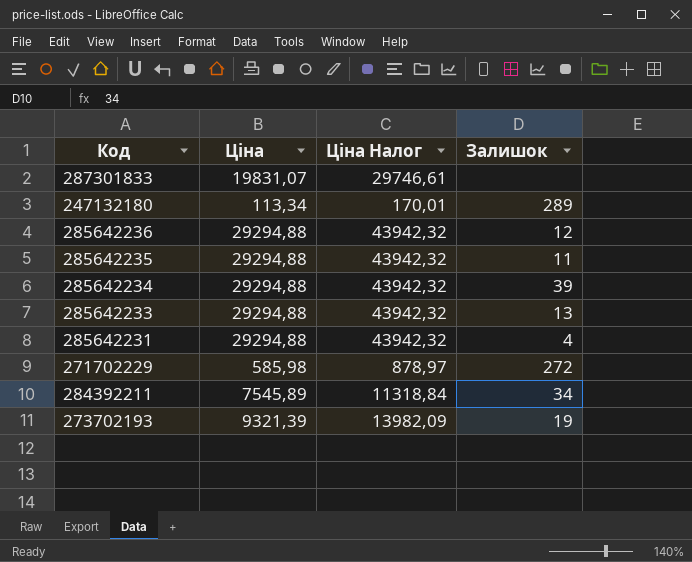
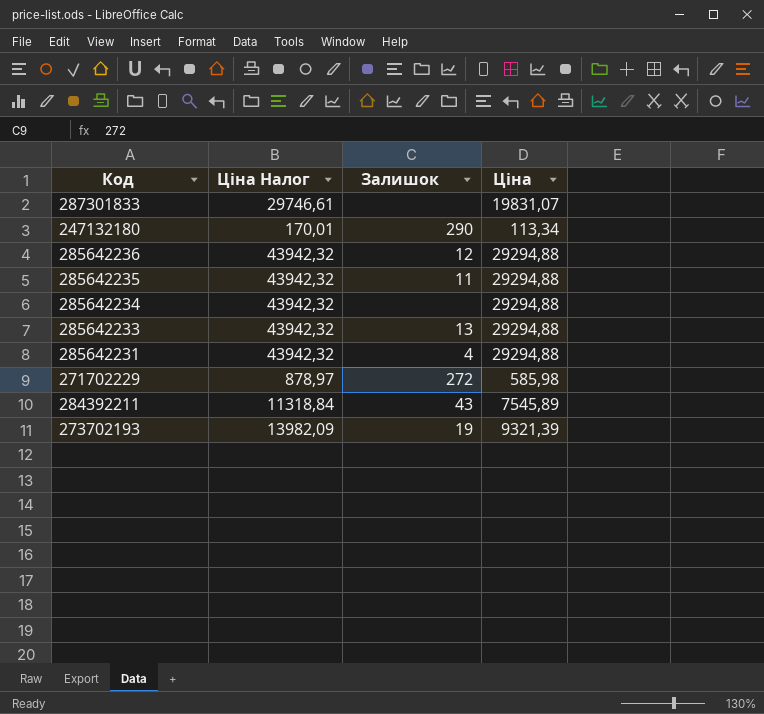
column Ціна | position: 2 -> 4
247132180 | Залишок: 289 -> 290
285642234 | Залишок: 39 -> none
284392211 | Залишок: 34 -> 43

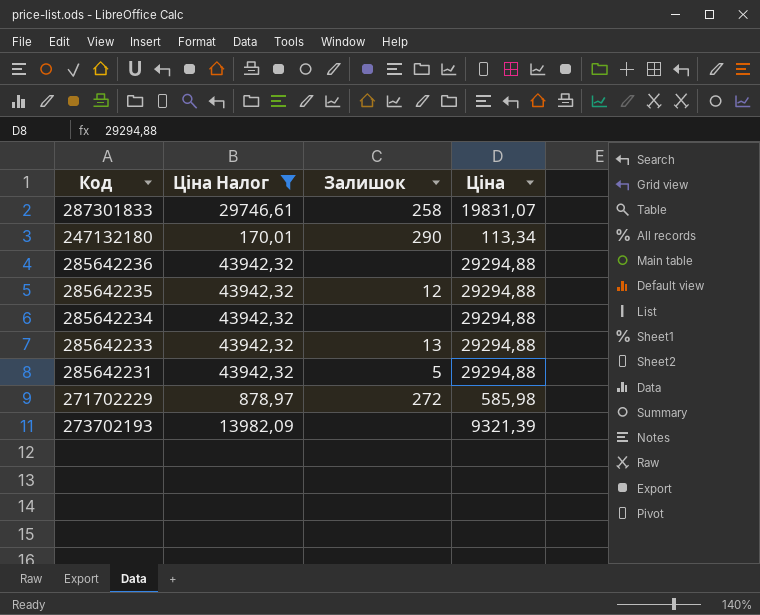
filter: none -> Ціна Налог != 11318,84
287301833 | Залишок: none -> 258
285642236 | Залишок: 12 -> none
285642235 | Залишок: 11 -> 12
285642231 | Залишок: 4 -> 5
273702193 | Залишок: 19 -> none

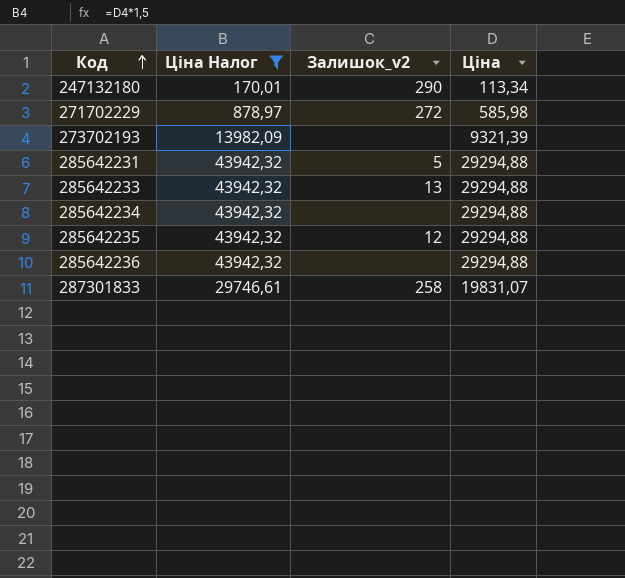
row order: none -> Код ascending
column name: Залишок -> Залишок_v2

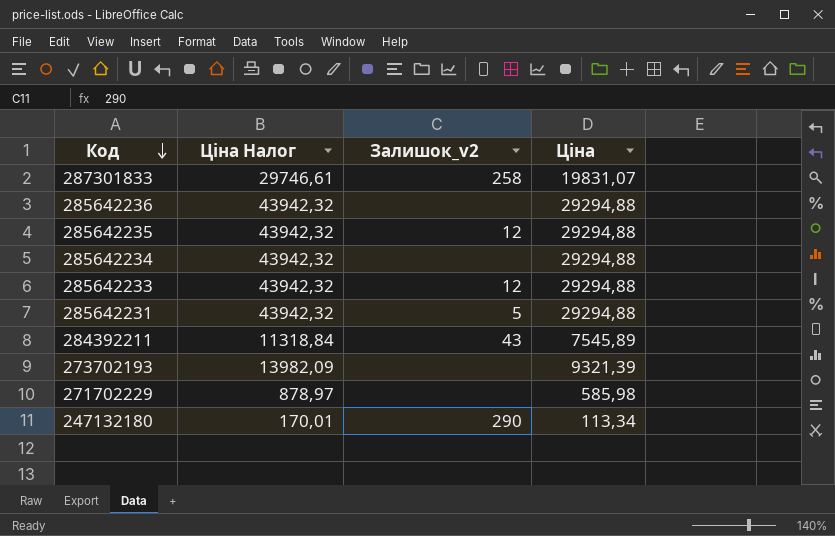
filter: Ціна Налог != 11318,84 -> none
row order: Код ascending -> Код descending
285642233 | Залишок_v2: 13 -> 12
271702229 | Залишок_v2: 272 -> none

